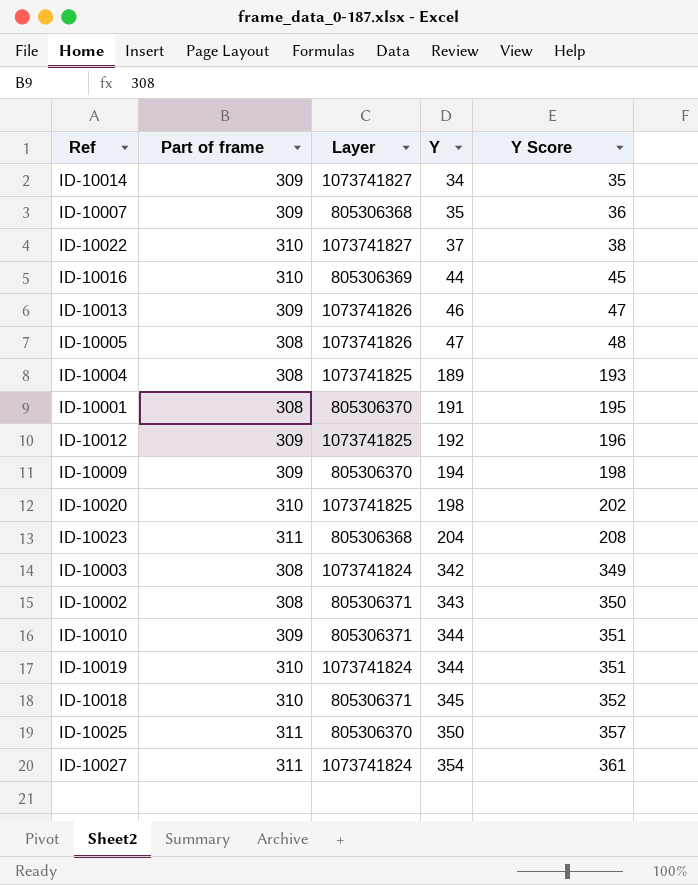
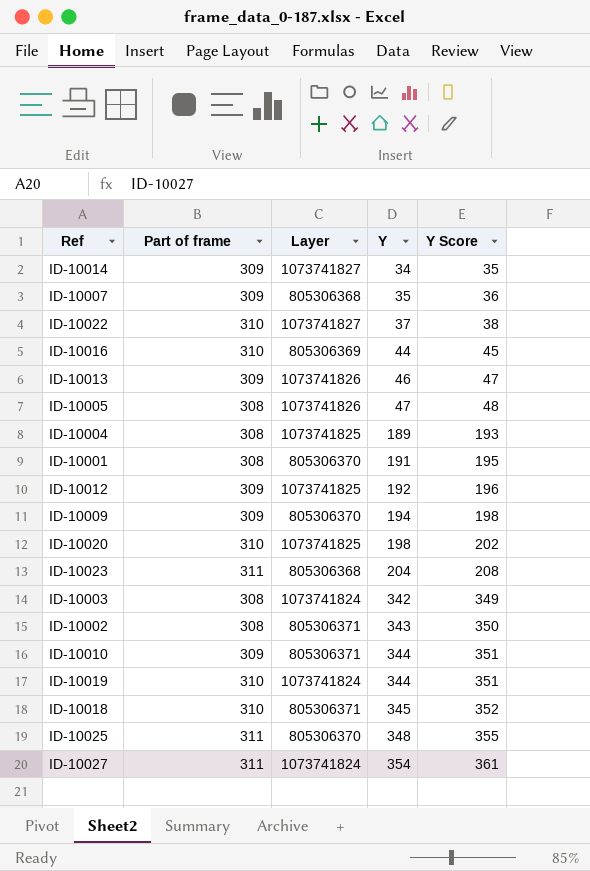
ID-10025 | Y: 350 -> 348
ID-10025 | Y Score: 357 -> 355

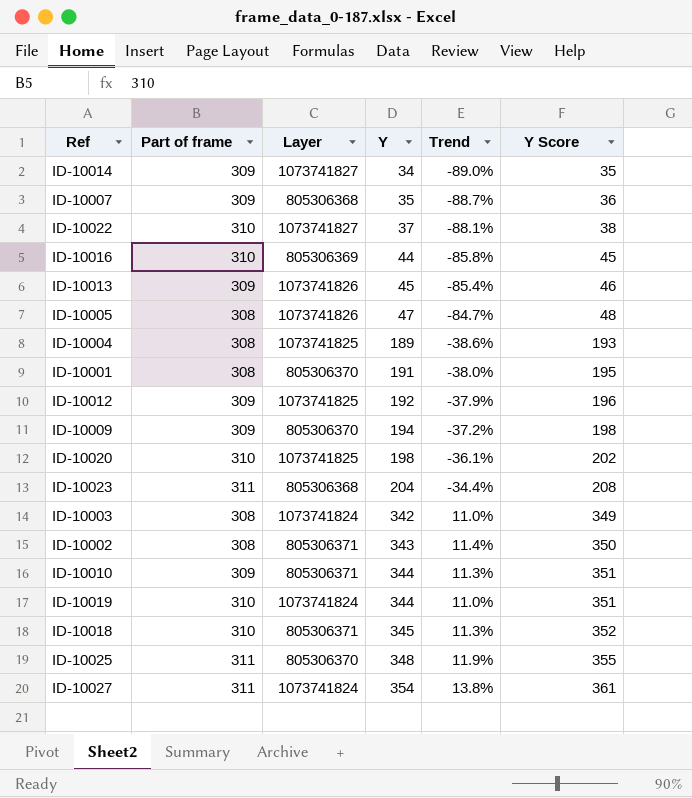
column Trend | formula: none -> ([Y] - [Part of frame]) / [Part of frame]
ID-10013 | Y: 46 -> 45
ID-10013 | Y Score: 47 -> 46

